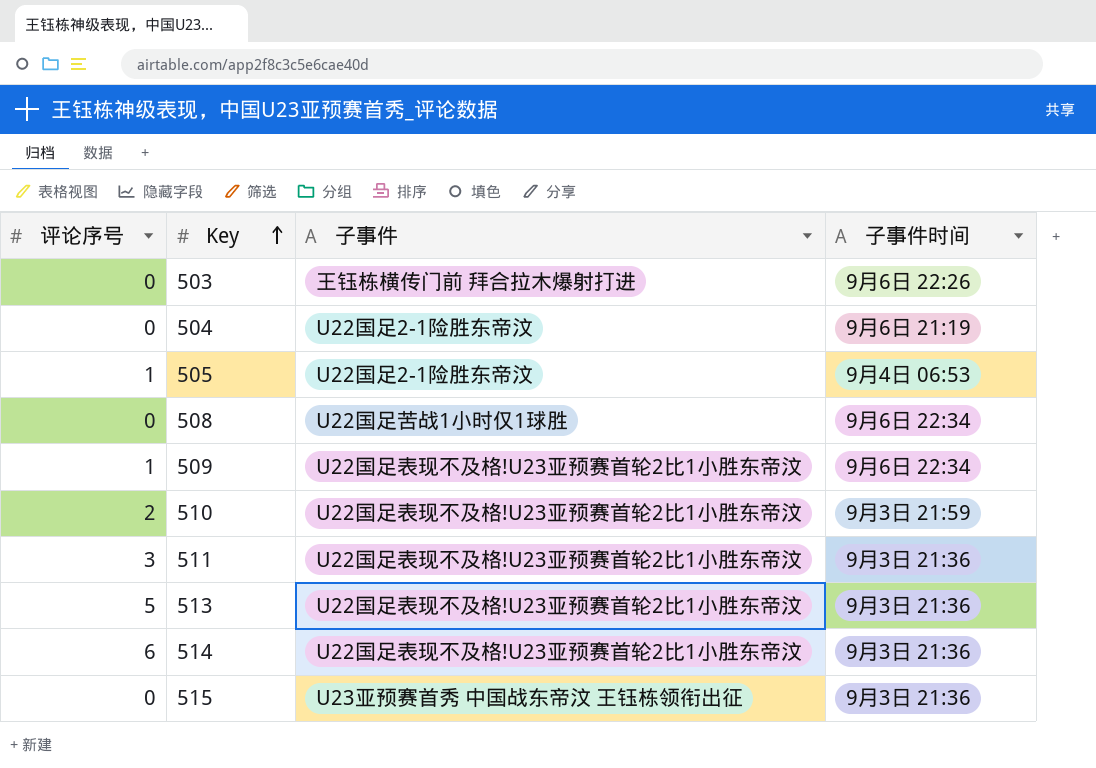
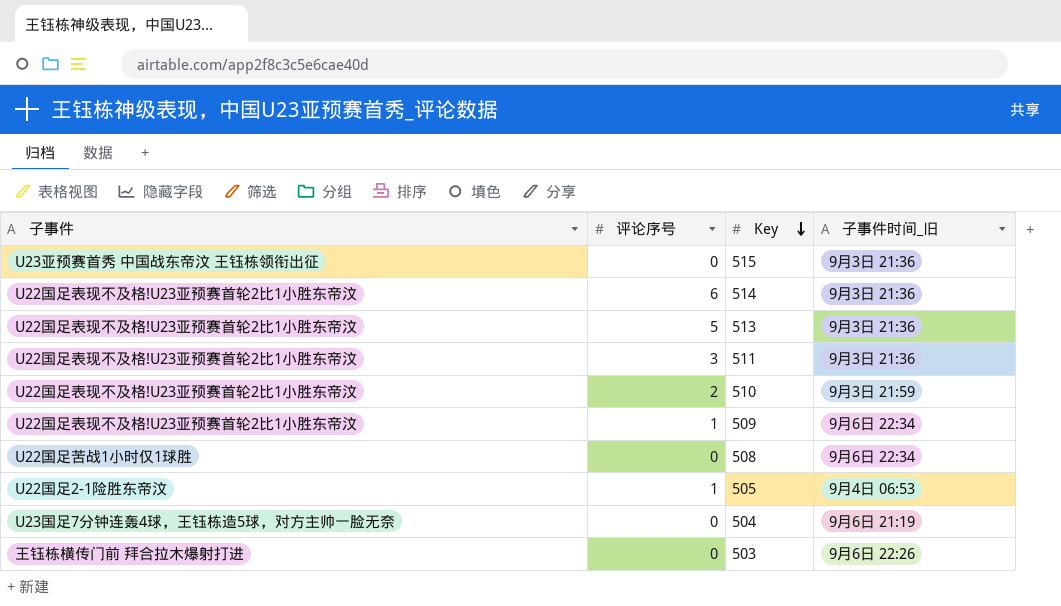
row order: Key ascending -> Key descending
column 子事件 | position: 3 -> 1
column name: 子事件时间 -> 子事件时间_旧
504 | 子事件: U22国足2-1险胜东帝汶 -> U23国足7分钟连轰4球，王钰栋造5球，对方主帅一脸无奈

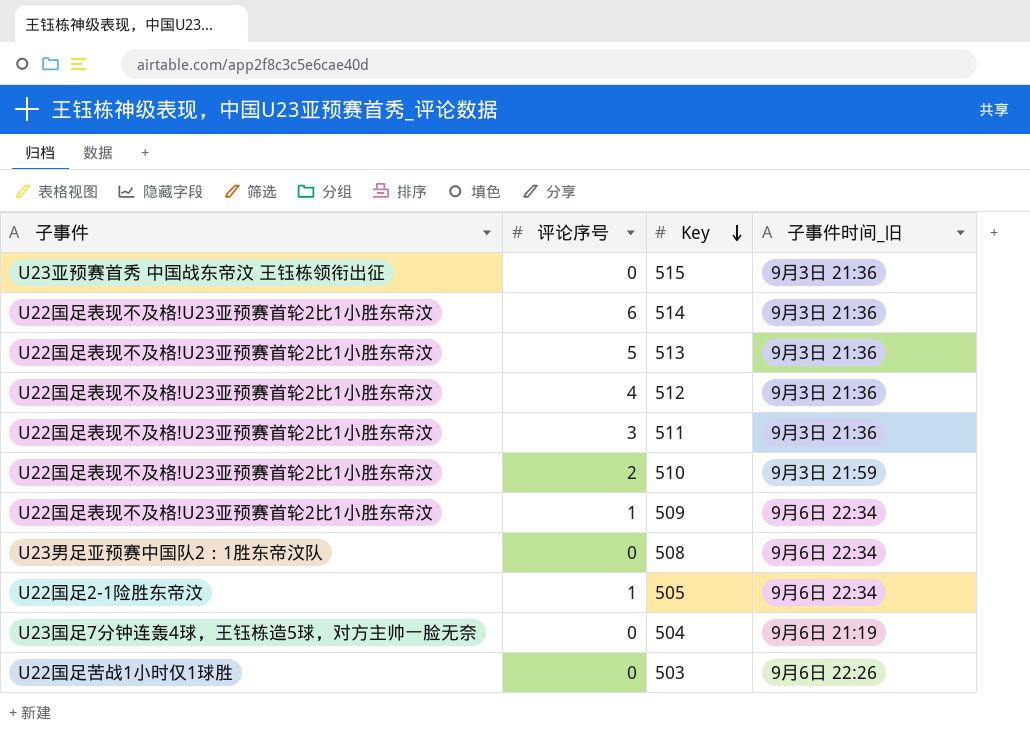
row 512: none -> U22国足表现不及格!U23亚预赛首轮2比1小胜东帝汶 | 4 | 9月3日 21:36
508 | 子事件: U22国足苦战1小时仅1球胜 -> U23男足亚预赛中国队2∶1胜东帝汶队
505 | 子事件时间_旧: 9月4日 06:53 -> 9月6日 22:34
503 | 子事件: 王钰栋横传门前 拜合拉木爆射打进 -> U22国足苦战1小时仅1球胜

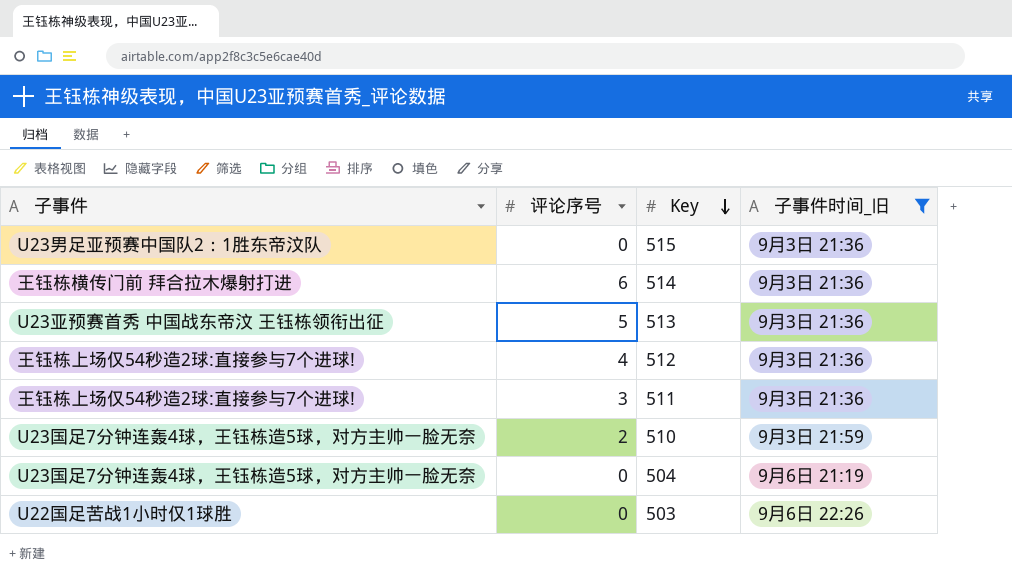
filter: none -> 子事件时间_旧 != 9月6日 22:34
515 | 子事件: U23亚预赛首秀 中国战东帝汶 王钰栋领衔出征 -> U23男足亚预赛中国队2∶1胜东帝汶队
514 | 子事件: U22国足表现不及格!U23亚预赛首轮2比1小胜东帝汶 -> 王钰栋横传门前 拜合拉木爆射打进
513 | 子事件: U22国足表现不及格!U23亚预赛首轮2比1小胜东帝汶 -> U23亚预赛首秀 中国战东帝汶 王钰栋领衔出征
512 | 子事件: U22国足表现不及格!U23亚预赛首轮2比1小胜东帝汶 -> 王钰栋上场仅54秒造2球:直接参与7个进球!
511 | 子事件: U22国足表现不及格!U23亚预赛首轮2比1小胜东帝汶 -> 王钰栋上场仅54秒造2球:直接参与7个进球!
510 | 子事件: U22国足表现不及格!U23亚预赛首轮2比1小胜东帝汶 -> U23国足7分钟连轰4球，王钰栋造5球，对方主帅一脸无奈

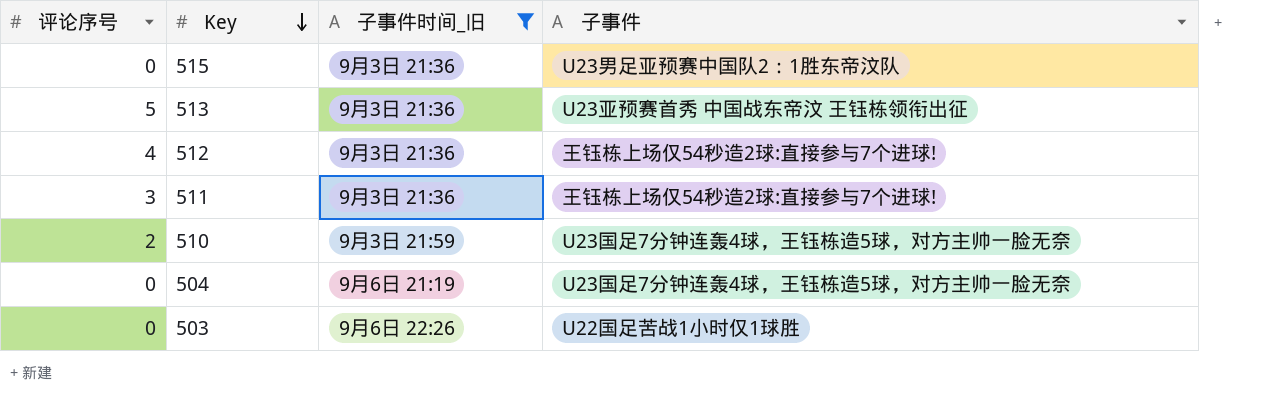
column 子事件 | position: 1 -> 4
row 514: 王钰栋横传门前 拜合拉木爆射打进 | 6 | 9月3日 21:36 -> none

